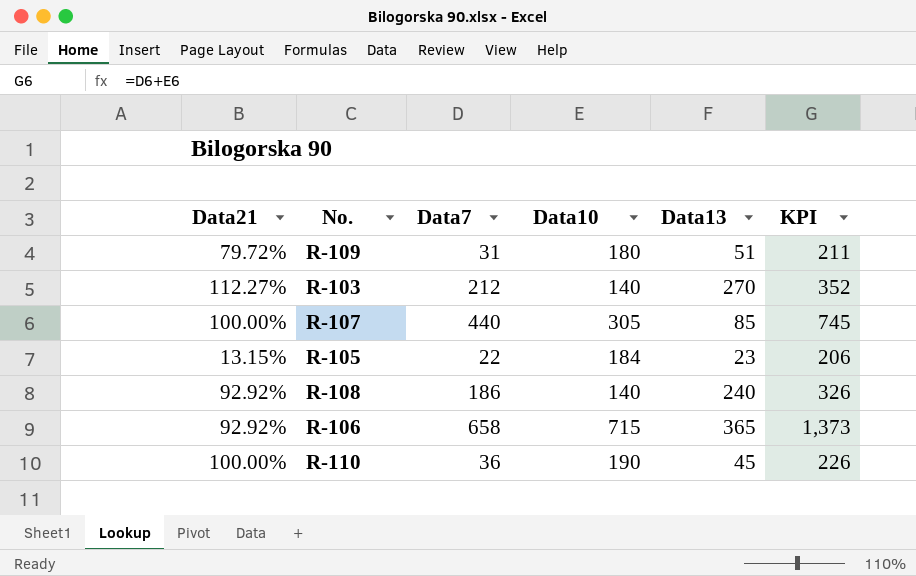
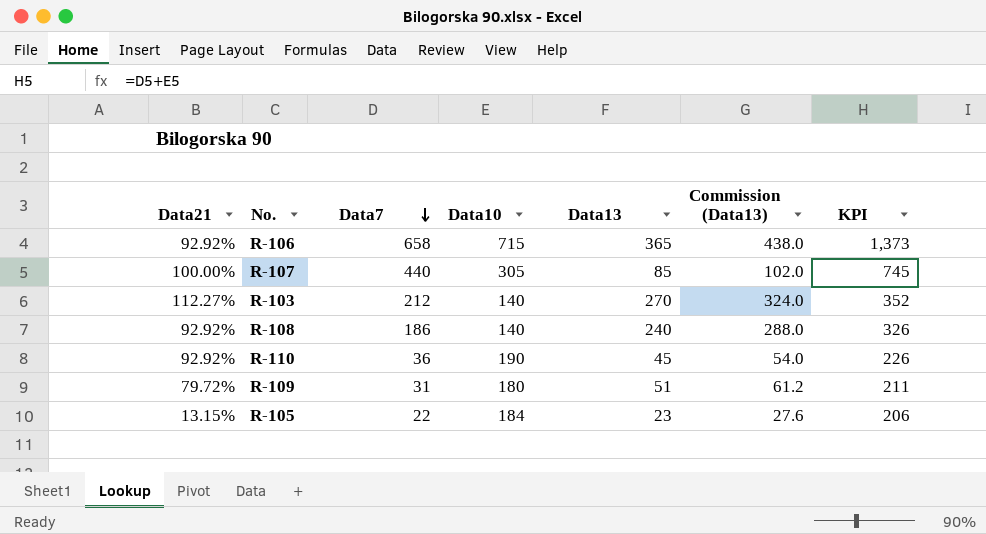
row order: none -> Data7 descending
column Commission (Data13) | formula: none -> [Data13] * 1.2
R-110 | Data21: 100.00% -> 92.92%

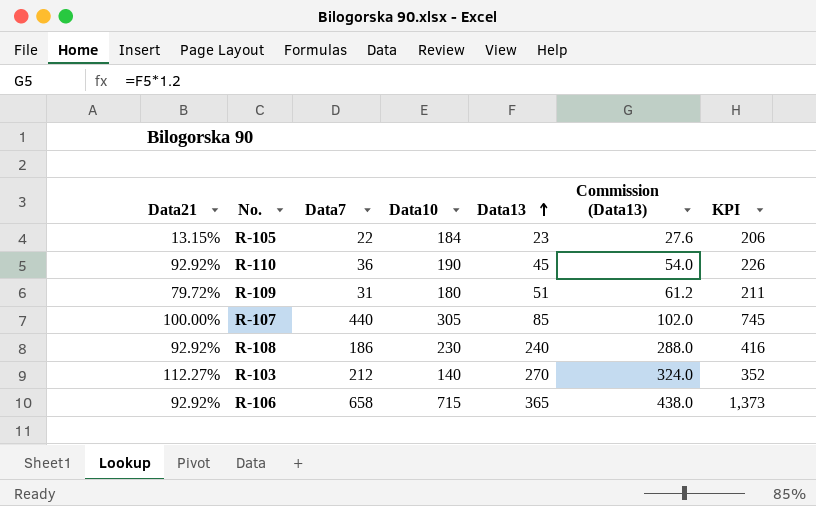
row order: Data7 descending -> Data13 ascending
R-108 | Data10: 140 -> 230
R-108 | KPI: 326 -> 416

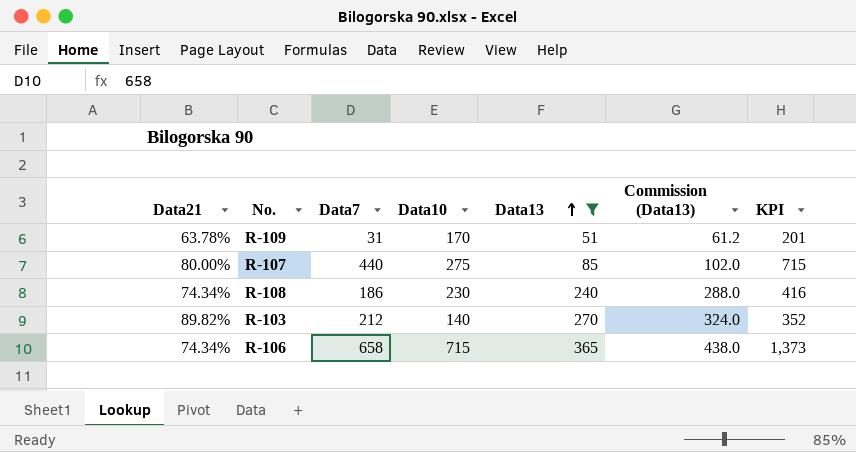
filter: none -> Data13 >= 51
R-109 | Data21: 79.72% -> 63.78%
R-109 | Data10: 180 -> 170
R-109 | KPI: 211 -> 201
R-107 | Data21: 100.00% -> 80.00%
R-107 | Data10: 305 -> 275
R-107 | KPI: 745 -> 715
R-108 | Data21: 92.92% -> 74.34%
R-103 | Data21: 112.27% -> 89.82%
R-106 | Data21: 92.92% -> 74.34%

